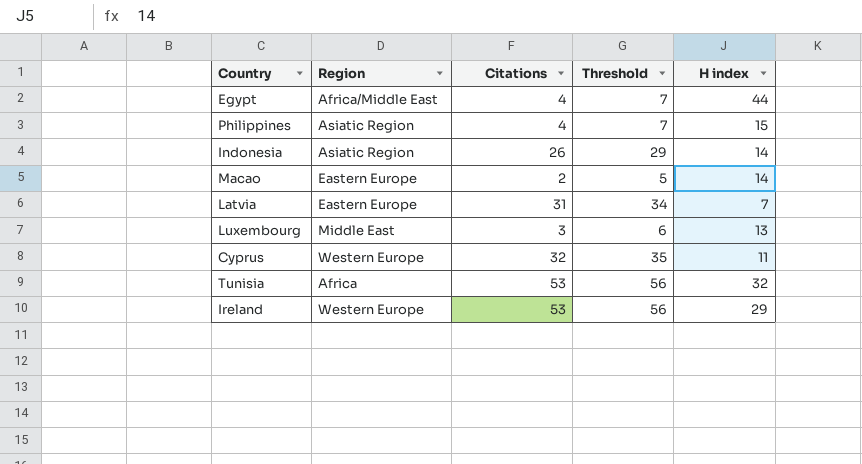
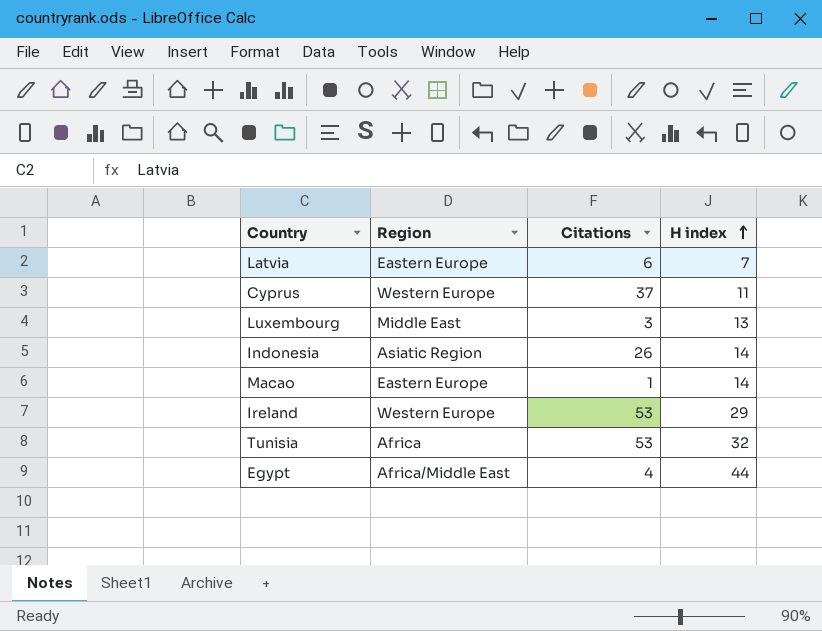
row order: none -> H index ascending
column Threshold | formula: [Citations] + 3 -> none
row Philippines: Asiatic Region | 4 | 7 | 15 -> none
Latvia | Citations: 31 -> 6
Cyprus | Citations: 32 -> 37
Macao | Citations: 2 -> 1

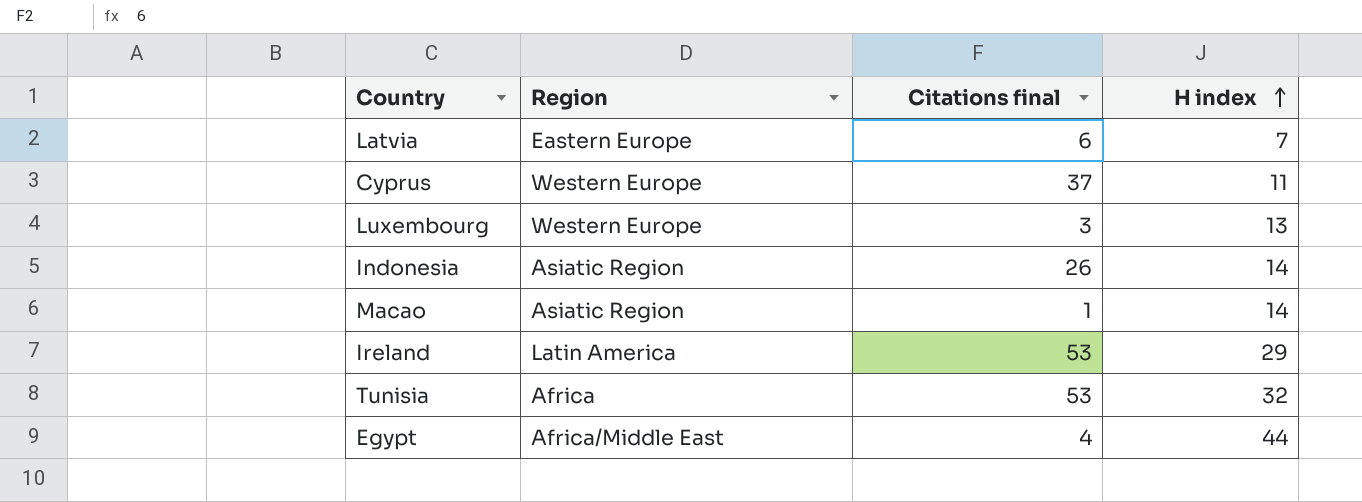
column name: Citations -> Citations final
Luxembourg | Region: Middle East -> Western Europe
Macao | Region: Eastern Europe -> Asiatic Region
Ireland | Region: Western Europe -> Latin America

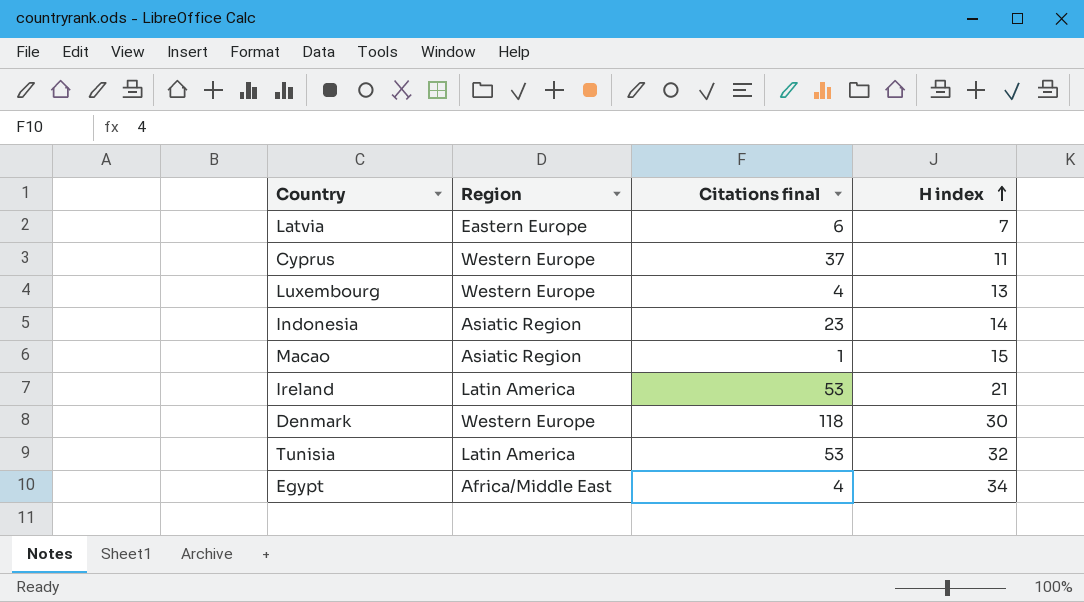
Luxembourg | Citations final: 3 -> 4
Indonesia | Citations final: 26 -> 23
Macao | H index: 14 -> 15
Ireland | H index: 29 -> 21
row Denmark: none -> Western Europe | 118 | 30
Tunisia | Region: Africa -> Latin America
Egypt | H index: 44 -> 34

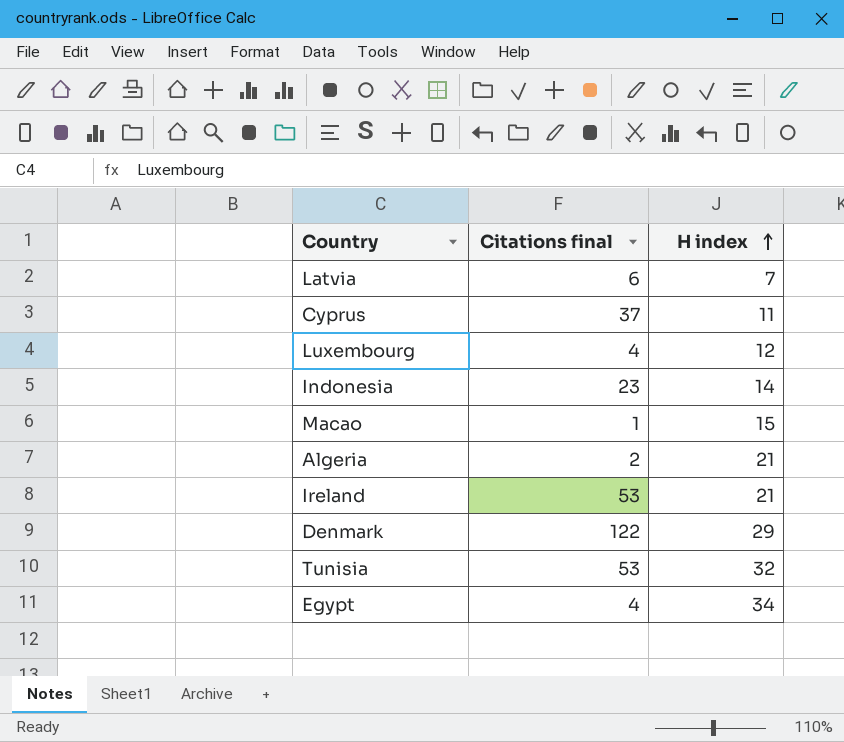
column Region | position: 2 -> none
Luxembourg | H index: 13 -> 12
row Algeria: none -> 2 | 21
Denmark | Citations final: 118 -> 122
Denmark | H index: 30 -> 29

